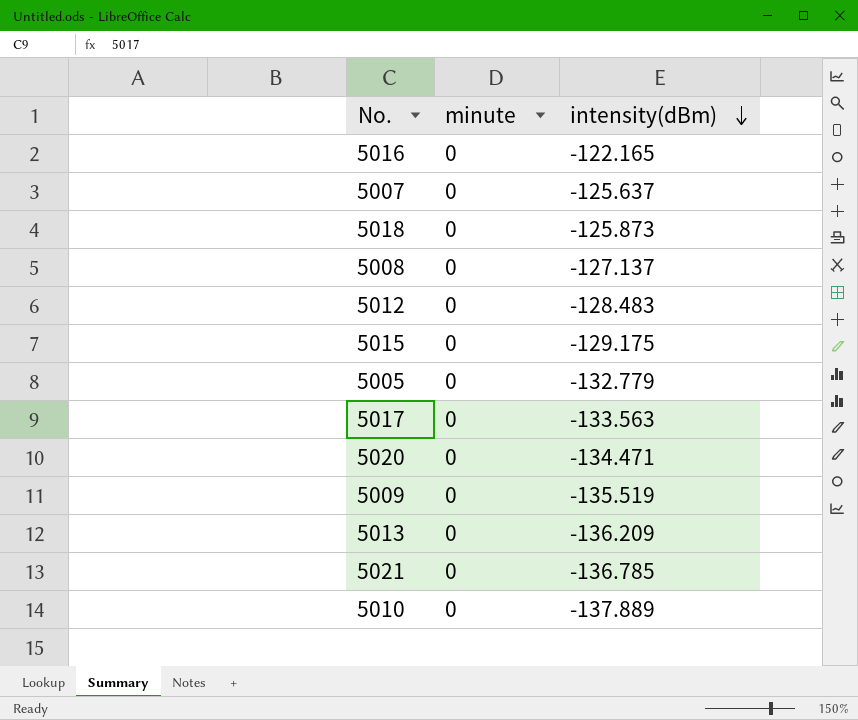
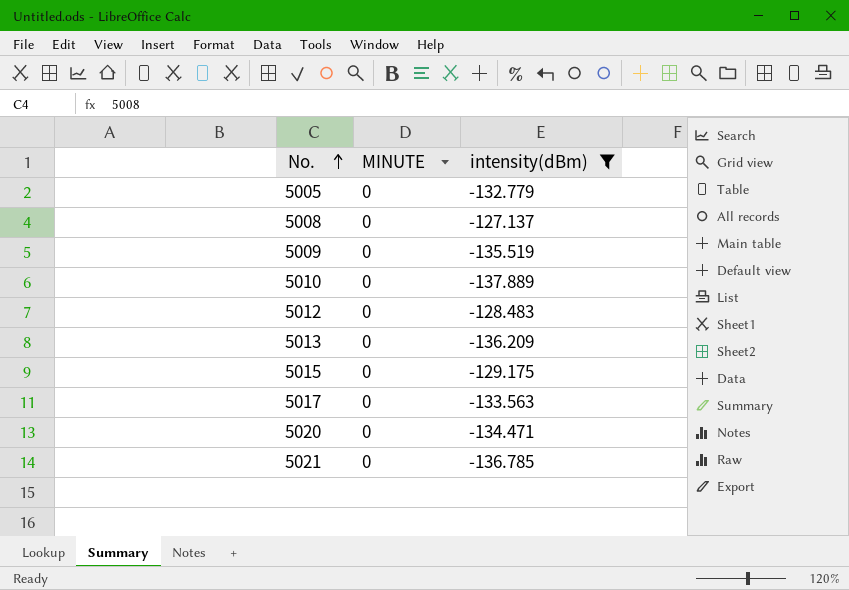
filter: none -> intensity(dBm) <= -127.137
row order: intensity(dBm) descending -> No. ascending
column name: minute -> MINUTE

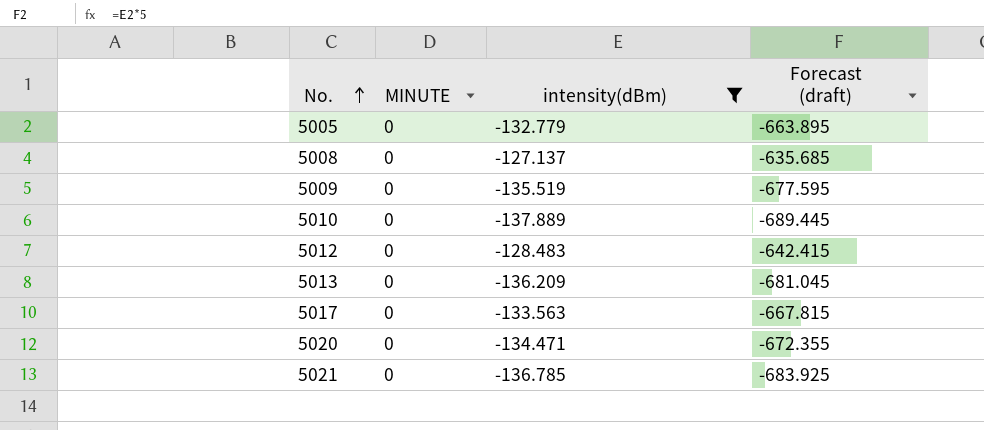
column Forecast (draft) | formula: none -> [intensity(dBm)] * 5
row 5015: 0 | -129.175 -> none

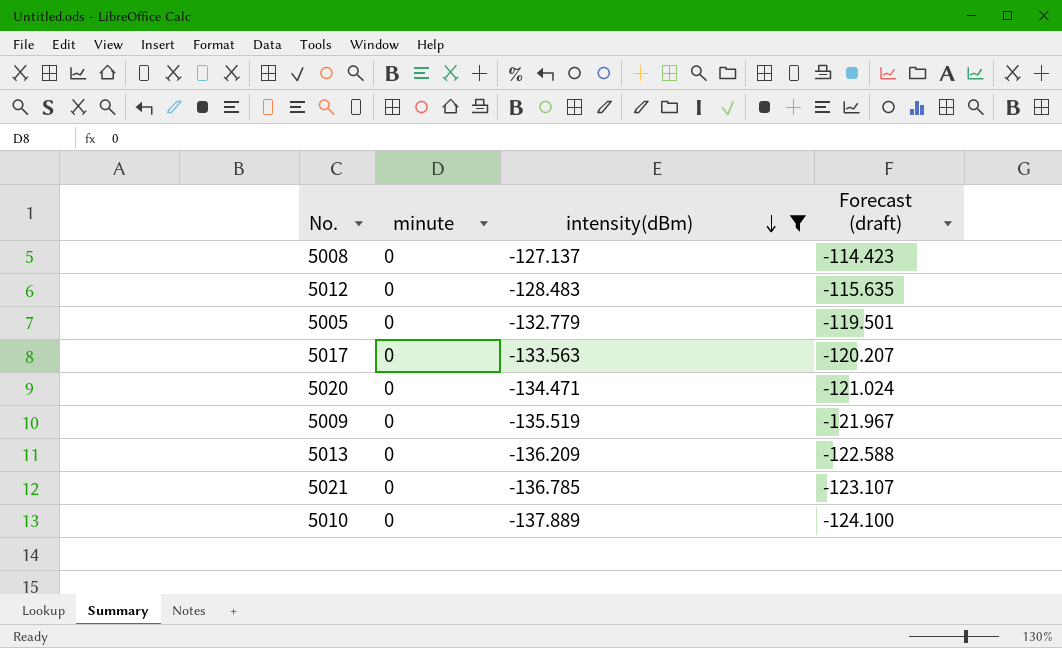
row order: No. ascending -> intensity(dBm) descending
column name: MINUTE -> minute
column Forecast (draft) | formula: [intensity(dBm)] * 5 -> [intensity(dBm)] * 0.9

